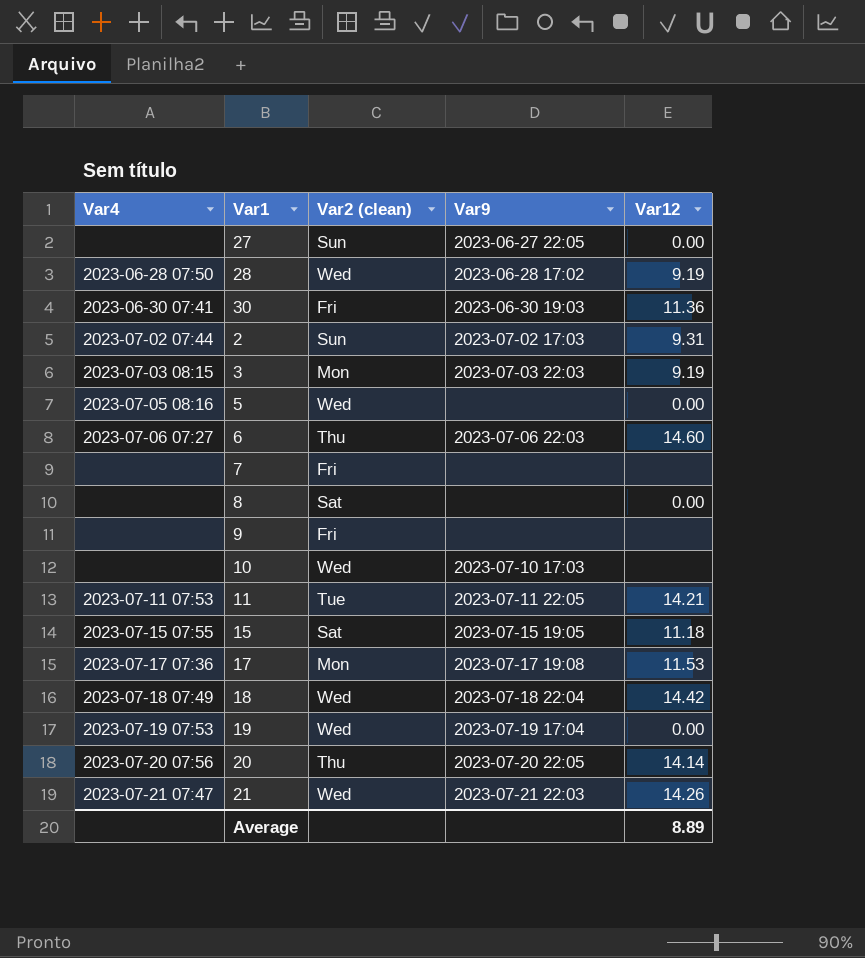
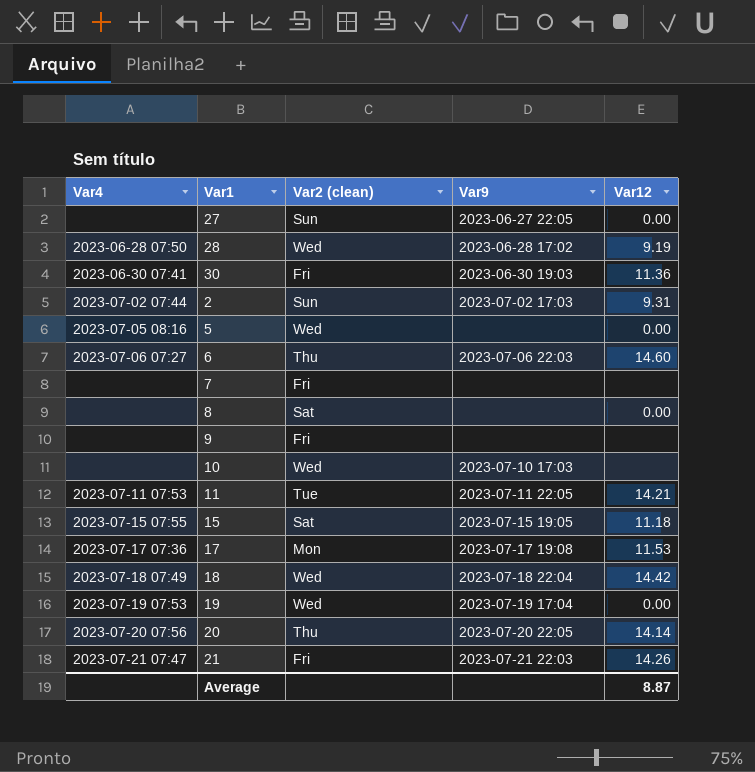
row 3: 2023-07-03 08:15 | Mon | 2023-07-03 22:03 | 9.19 -> none
21 | Var2 (clean): Wed -> Fri
Average | Var12: 8.89 -> 8.87

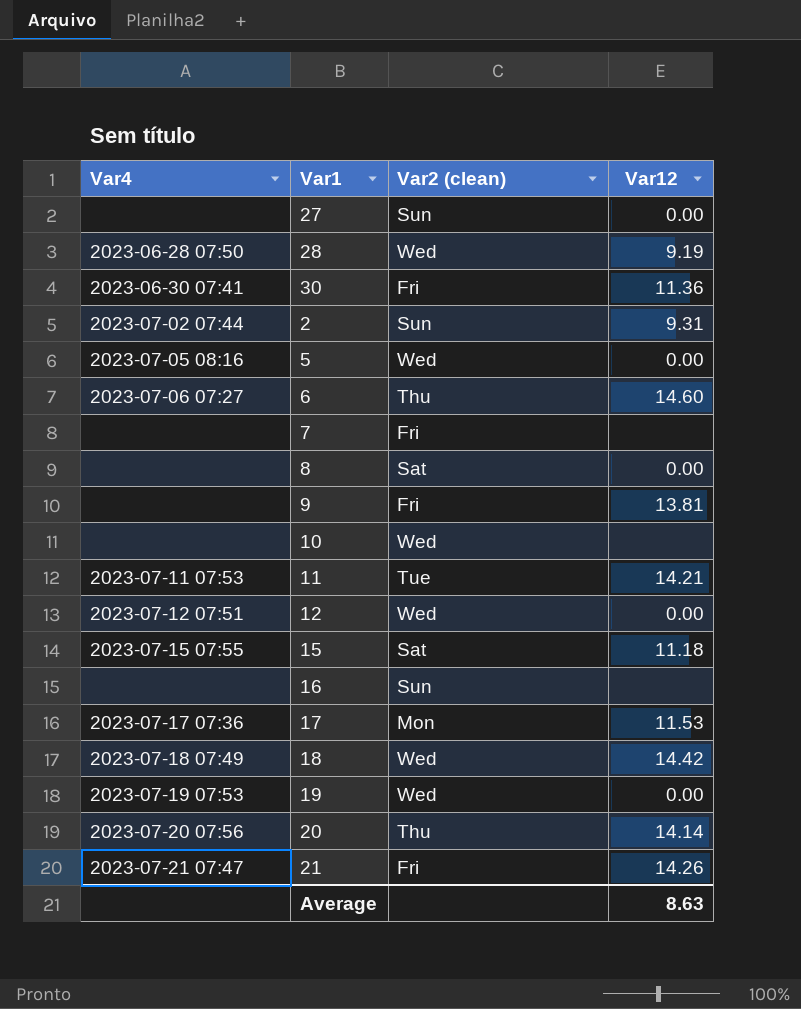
column Var9 | position: 4 -> none
9 | Var12: none -> 13.81
row 12: none -> 2023-07-12 07:51 | Wed | 0.00
row 16: none -> none | Sun | none
Average | Var12: 8.87 -> 8.63

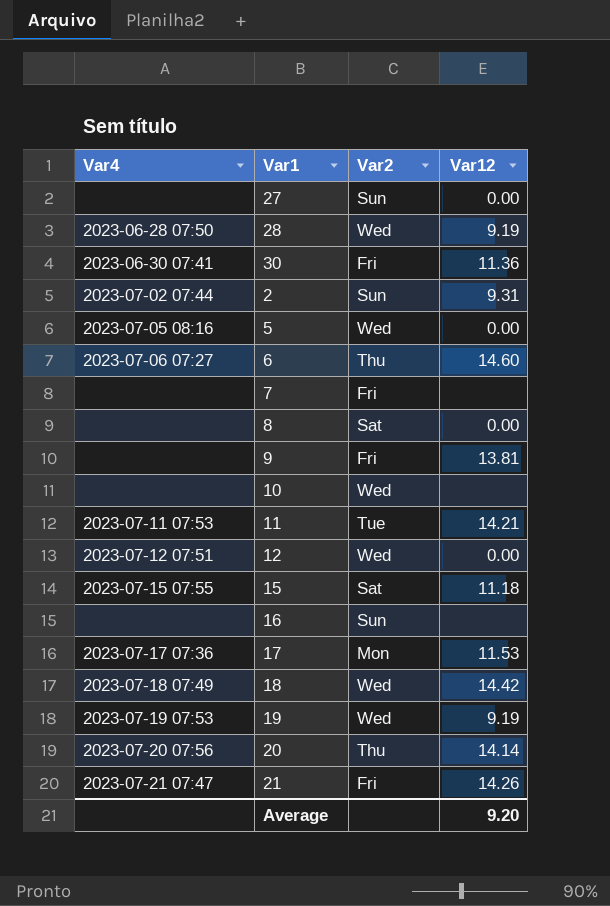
column name: Var2 (clean) -> Var2
19 | Var12: 0.00 -> 9.19
Average | Var12: 8.63 -> 9.20

